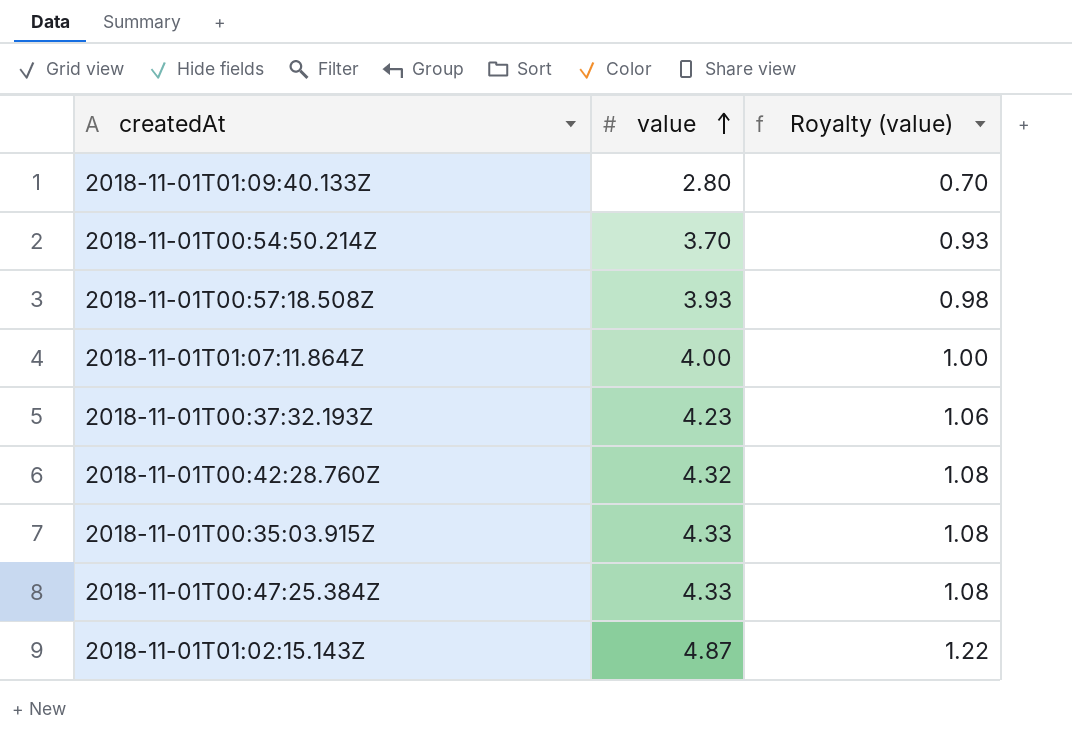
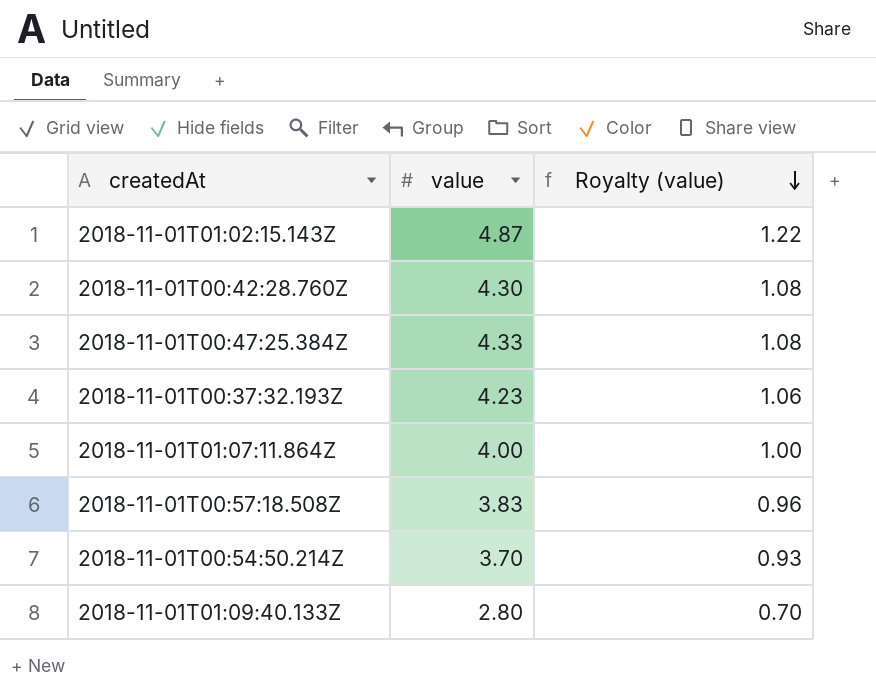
row order: value ascending -> Royalty (value) descending
row 2018-11-01T00:35:03.915Z: 4.33 | 1.08 -> none
2018-11-01T00:42:28.760Z | value: 4.32 -> 4.30
2018-11-01T00:57:18.508Z | value: 3.93 -> 3.83
2018-11-01T00:57:18.508Z | Royalty (value): 0.98 -> 0.96

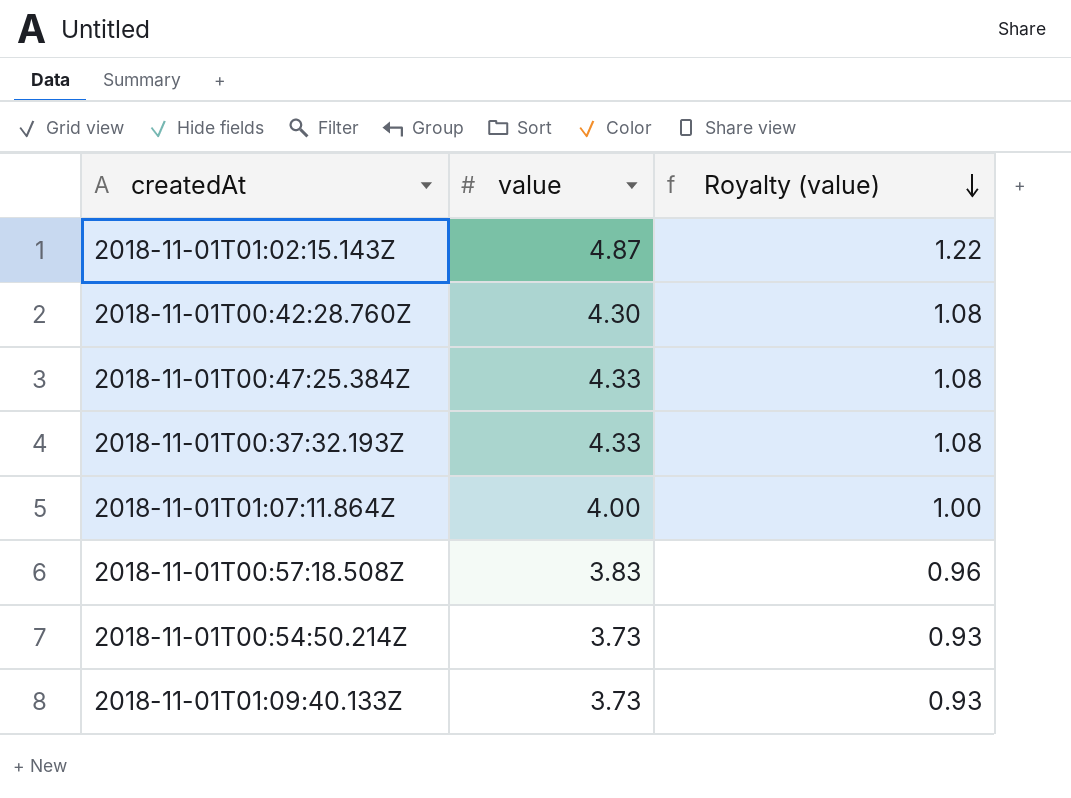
2018-11-01T00:37:32.193Z | value: 4.23 -> 4.33
2018-11-01T00:37:32.193Z | Royalty (value): 1.06 -> 1.08
2018-11-01T00:54:50.214Z | value: 3.70 -> 3.73
2018-11-01T01:09:40.133Z | value: 2.80 -> 3.73
2018-11-01T01:09:40.133Z | Royalty (value): 0.70 -> 0.93

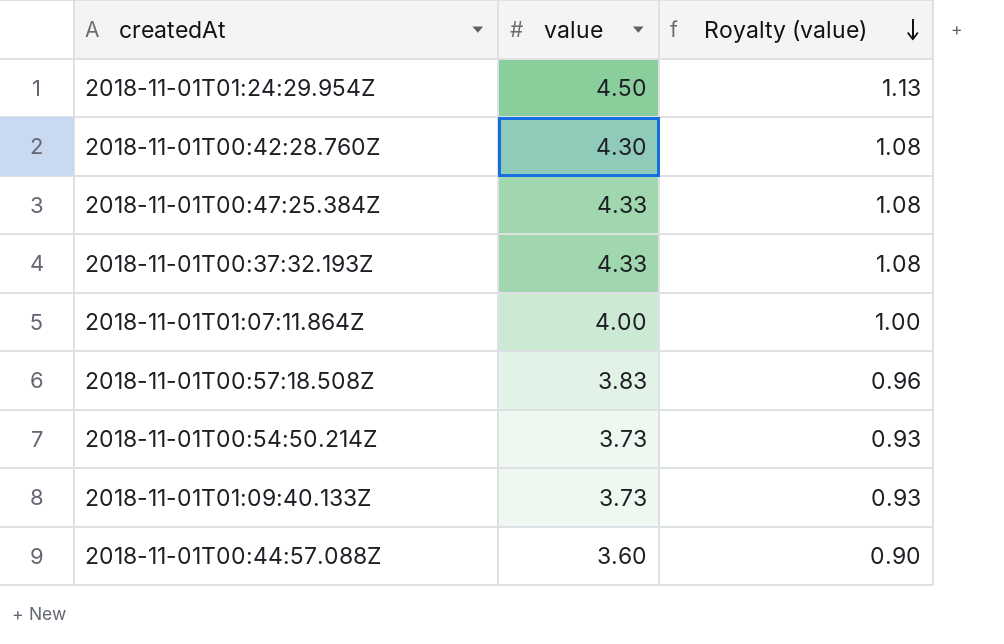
row 2018-11-01T01:02:15.143Z: 4.87 | 1.22 -> none
row 2018-11-01T01:24:29.954Z: none -> 4.50 | 1.13
row 2018-11-01T00:44:57.088Z: none -> 3.60 | 0.90

